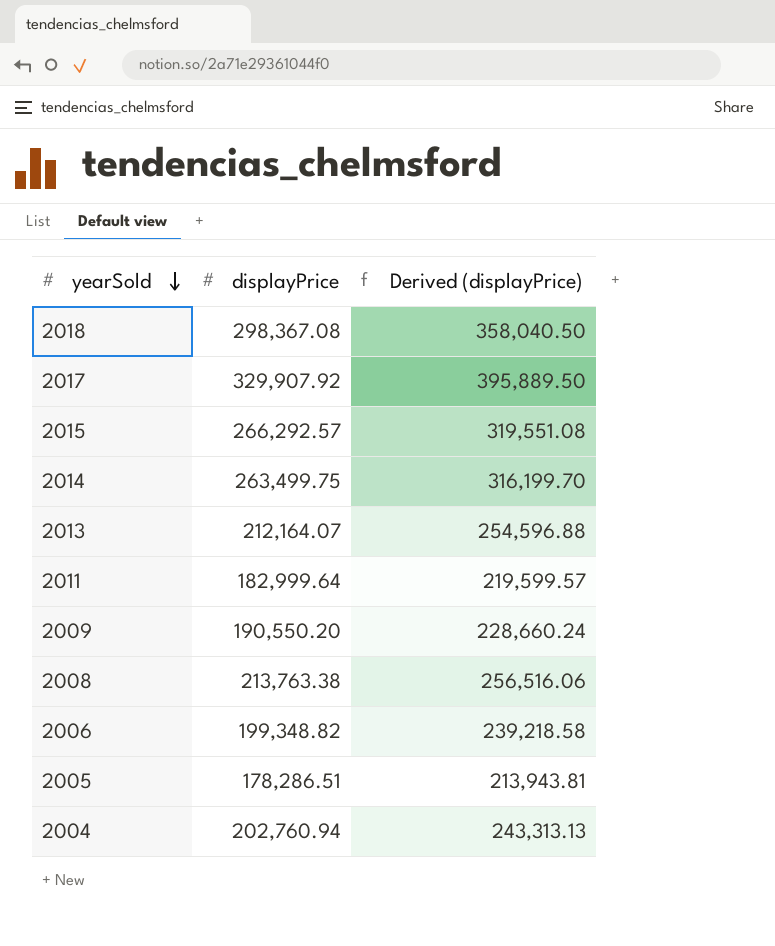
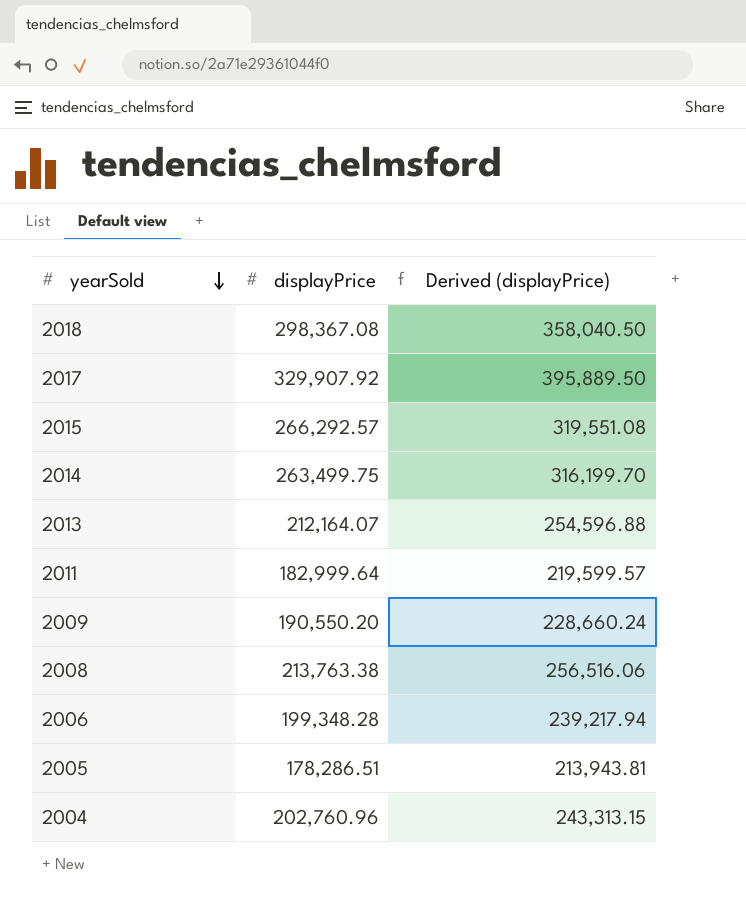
2006 | displayPrice: 199,348.82 -> 199,348.28
2006 | Derived (displayPrice): 239,218.58 -> 239,217.94
2004 | displayPrice: 202,760.94 -> 202,760.96
2004 | Derived (displayPrice): 243,313.13 -> 243,313.15

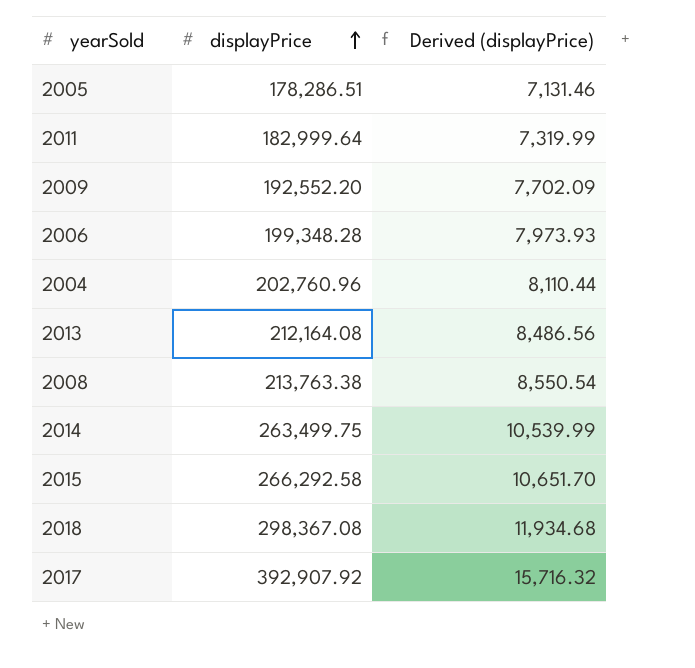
row order: yearSold descending -> displayPrice ascending
column Derived (displayPrice) | formula: [displayPrice] * 1.2 -> [displayPrice] * 0.04
2009 | displayPrice: 190,550.20 -> 192,552.20
2013 | displayPrice: 212,164.07 -> 212,164.08
2015 | displayPrice: 266,292.57 -> 266,292.58
2017 | displayPrice: 329,907.92 -> 392,907.92

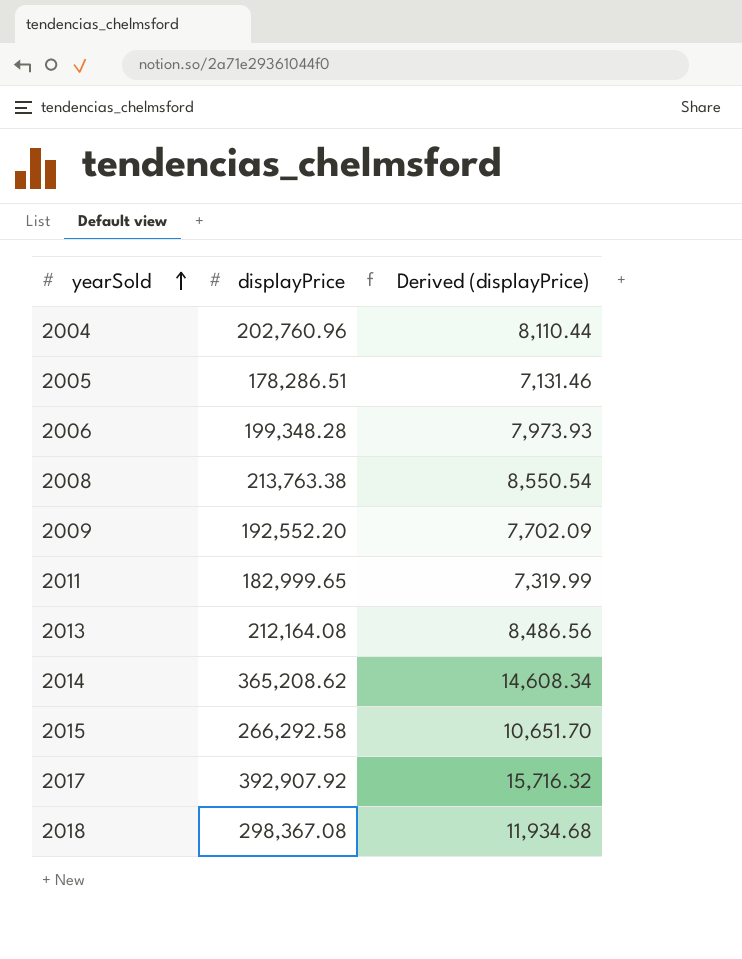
row order: displayPrice ascending -> yearSold ascending
2011 | displayPrice: 182,999.64 -> 182,999.65
2014 | displayPrice: 263,499.75 -> 365,208.62
2014 | Derived (displayPrice): 10,539.99 -> 14,608.34

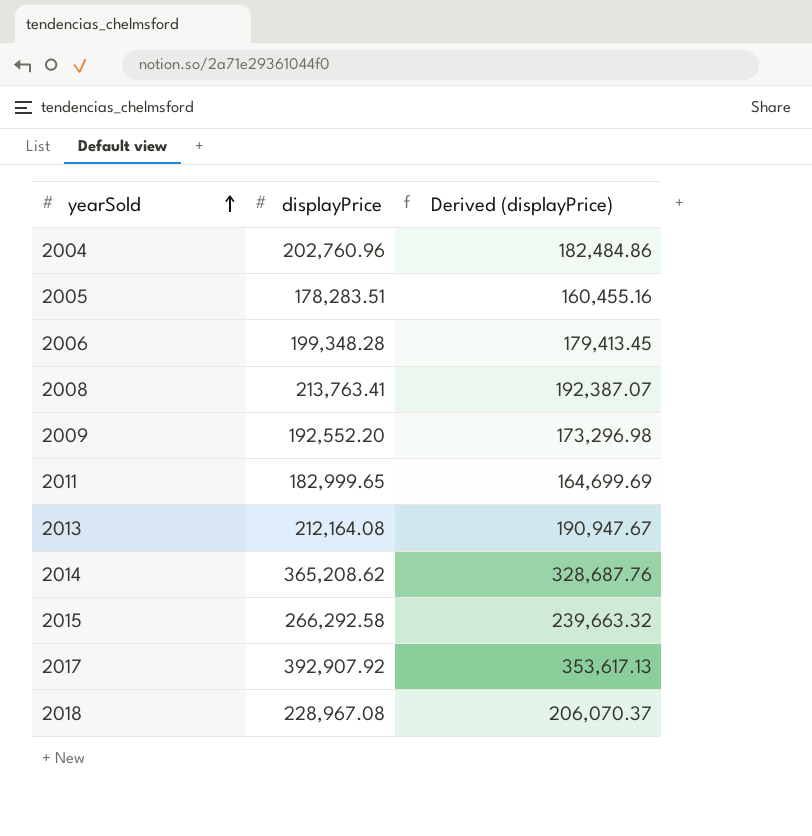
column Derived (displayPrice) | formula: [displayPrice] * 0.04 -> [displayPrice] * 0.9
2005 | displayPrice: 178,286.51 -> 178,283.51
2008 | displayPrice: 213,763.38 -> 213,763.41
2018 | displayPrice: 298,367.08 -> 228,967.08

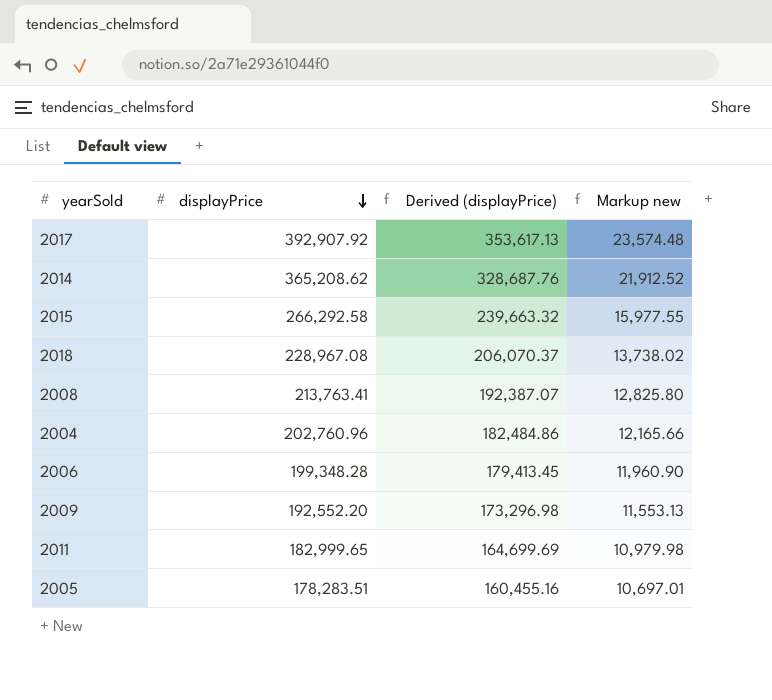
row order: yearSold ascending -> displayPrice descending
column Markup new | formula: none -> [displayPrice] * 0.06
row 2013: 212,164.08 | 190,947.67 -> none

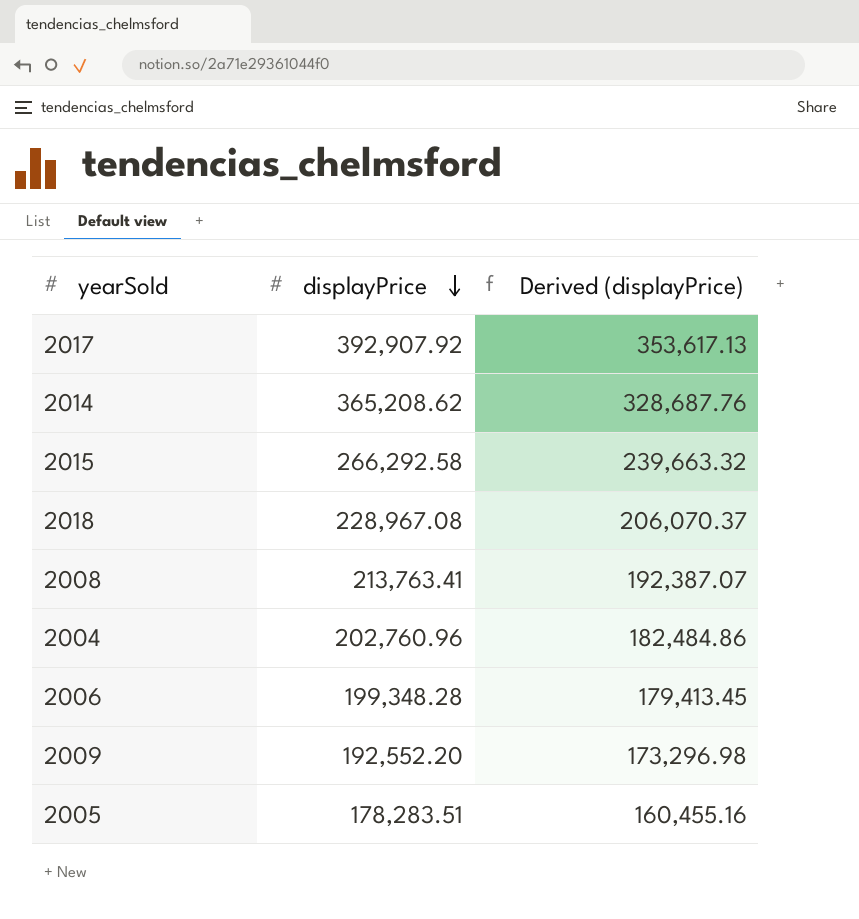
column Markup new | formula: [displayPrice] * 0.06 -> none
row 2011: 182,999.65 | 164,699.69 | 10,979.98 -> none

